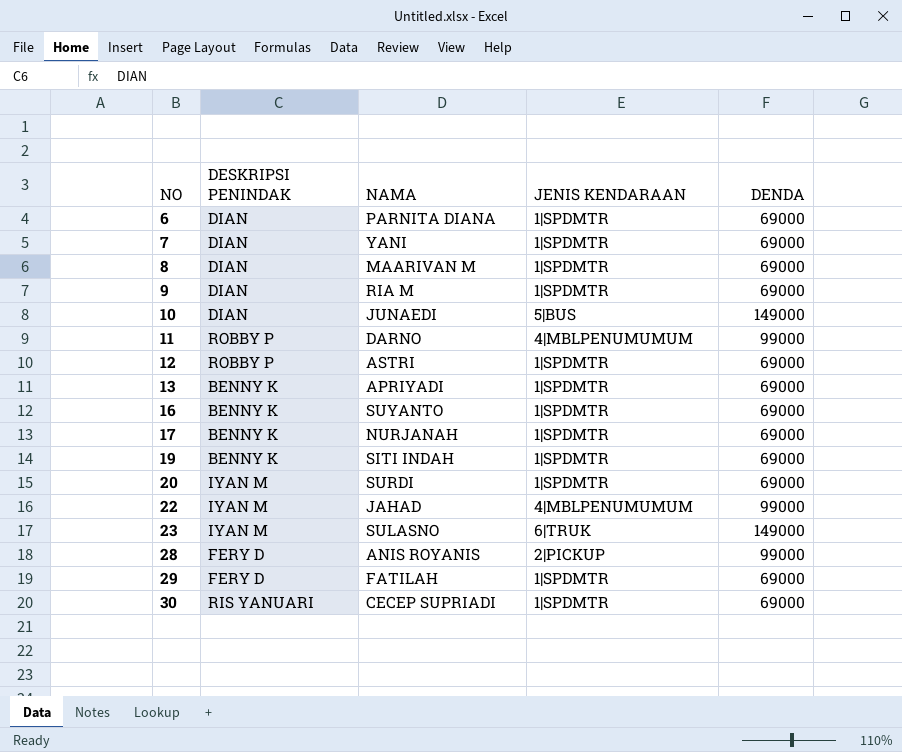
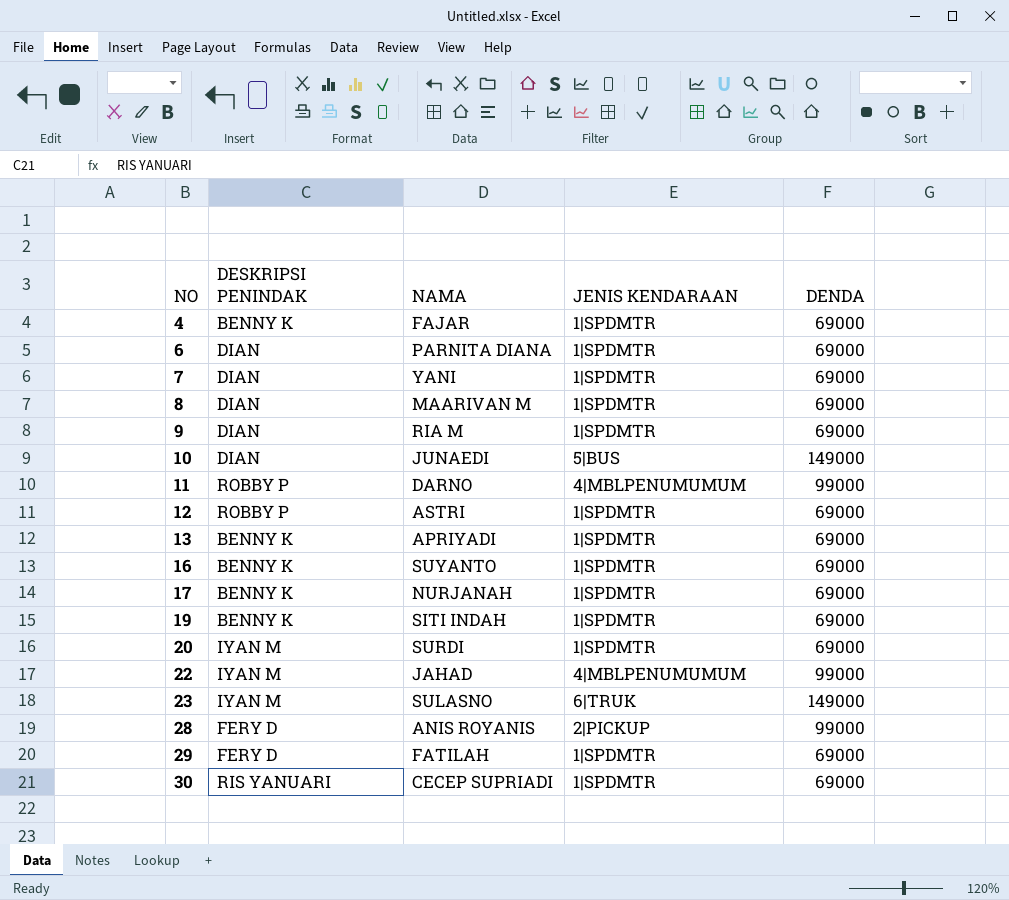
row 4: none -> BENNY K | FAJAR | 1|SPDMTR | 69000

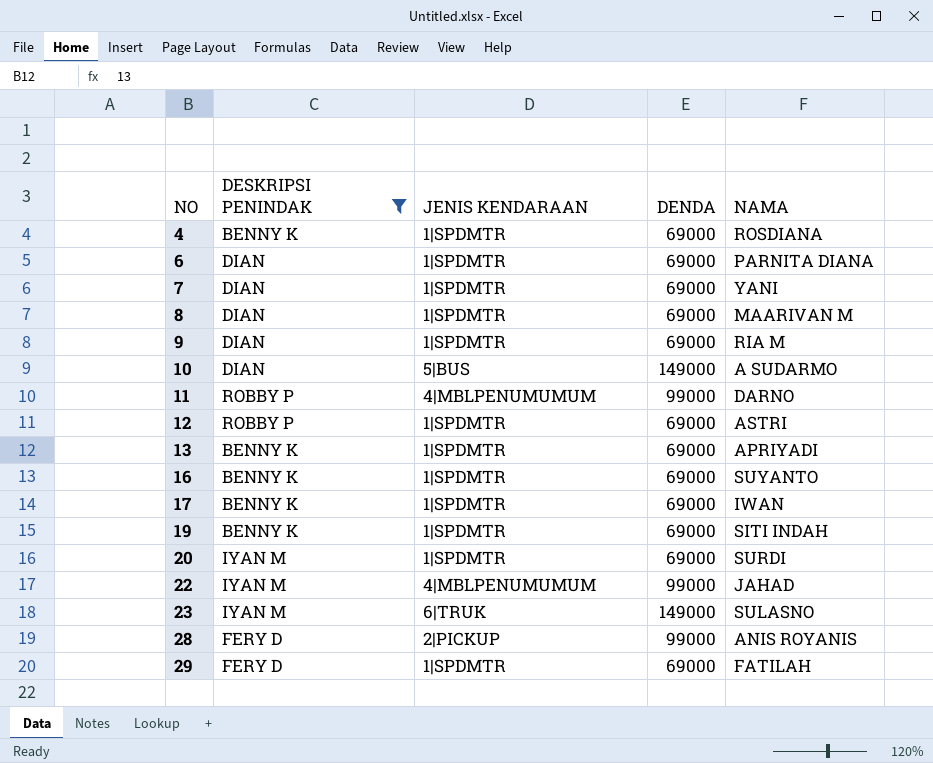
filter: none -> DESKRIPSI PENINDAK != RIS YANUARI
column NAMA | position: 3 -> 5
4 | NAMA: FAJAR -> ROSDIANA
10 | NAMA: JUNAEDI -> A SUDARMO
17 | NAMA: NURJANAH -> IWAN

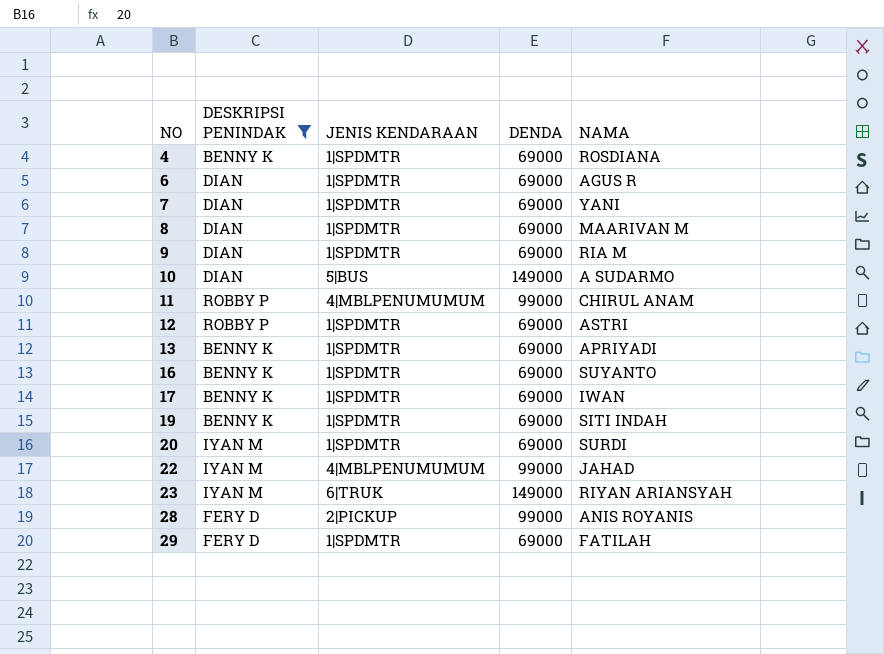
6 | NAMA: PARNITA DIANA -> AGUS R
11 | NAMA: DARNO -> CHIRUL ANAM
23 | NAMA: SULASNO -> RIYAN ARIANSYAH

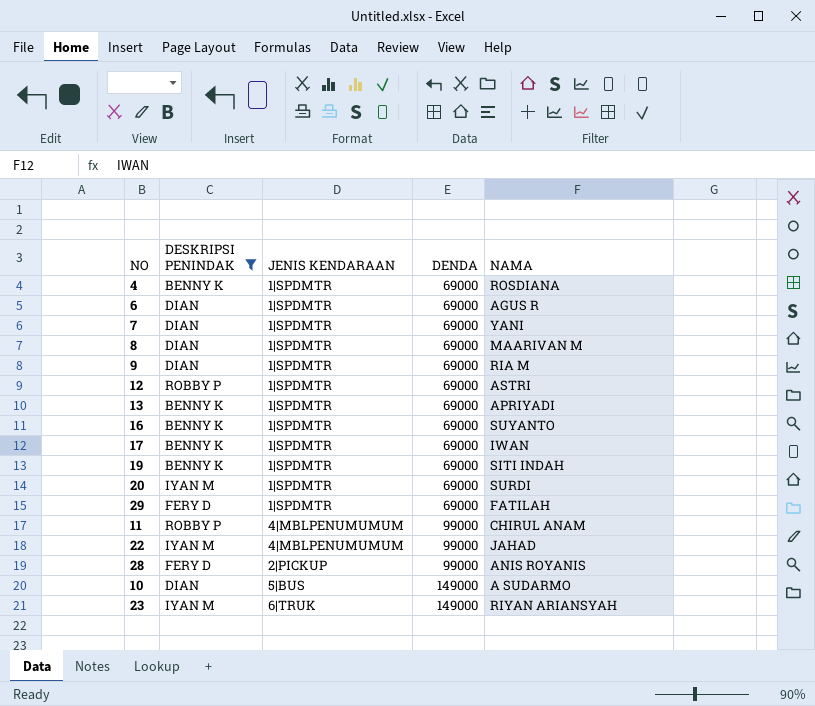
row order: NO ascending -> DENDA ascending

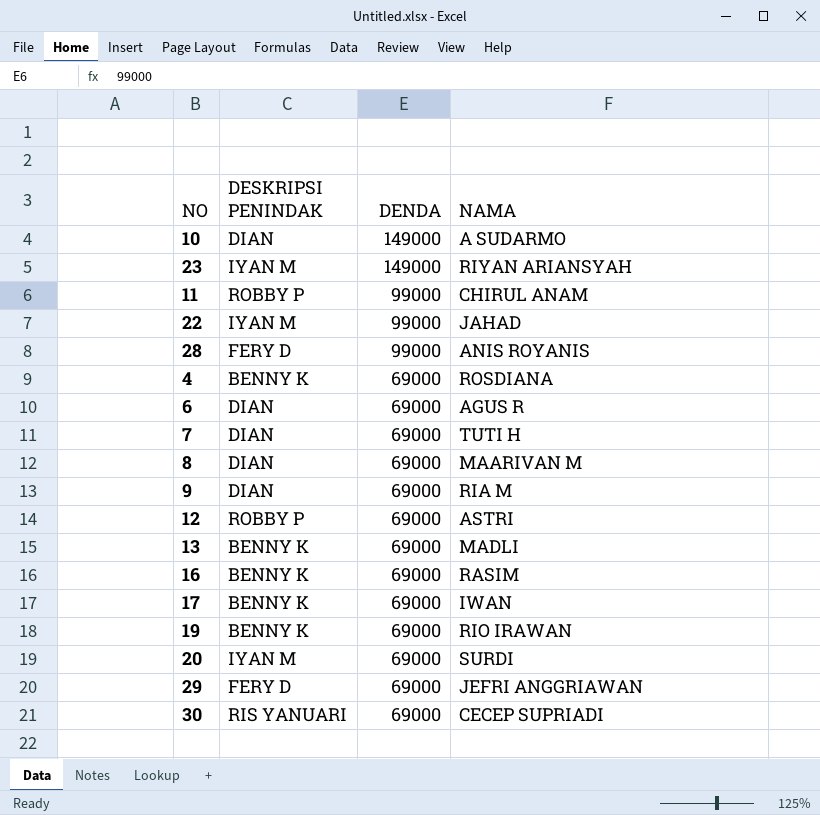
filter: DESKRIPSI PENINDAK != RIS YANUARI -> none
row order: DENDA ascending -> DENDA descending
column JENIS KENDARAAN | position: 3 -> none
7 | NAMA: YANI -> TUTI H
13 | NAMA: APRIYADI -> MADLI
16 | NAMA: SUYANTO -> RASIM
19 | NAMA: SITI INDAH -> RIO IRAWAN
29 | NAMA: FATILAH -> JEFRI ANGGRIAWAN

